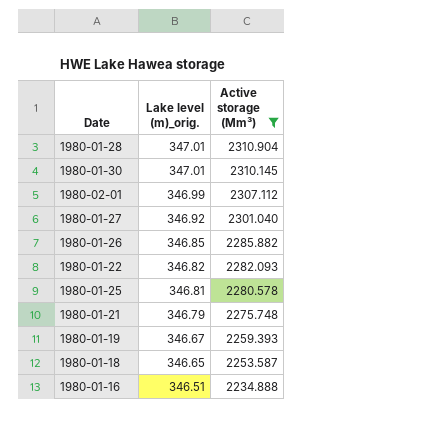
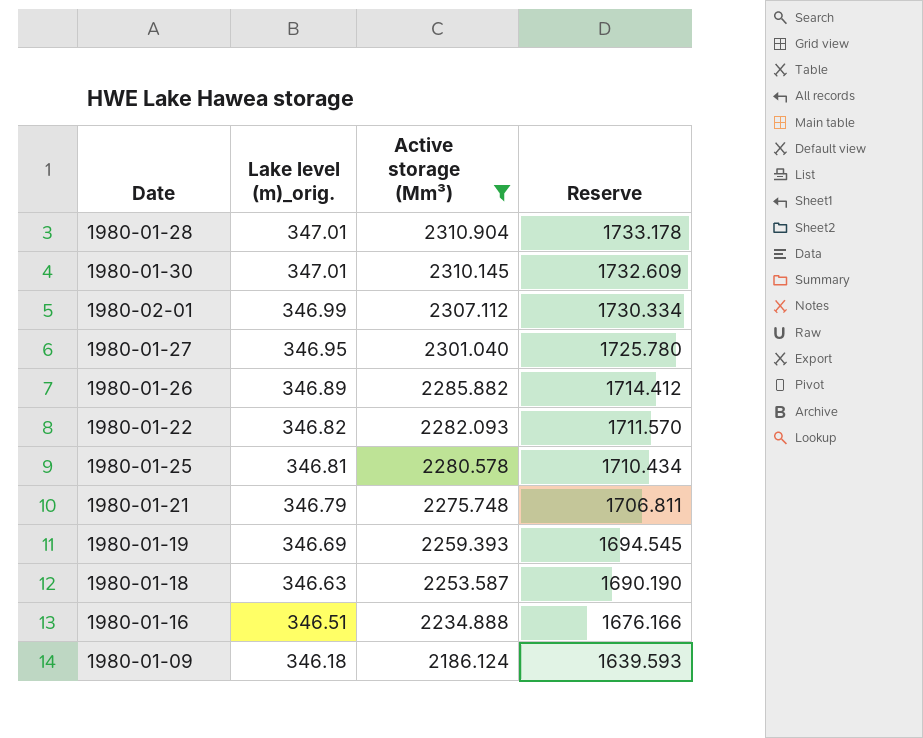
column Reserve | formula: none -> [Active storage (Mm³)] * 0.75
1980-01-27 | Lake level (m)_orig.: 346.92 -> 346.95
1980-01-26 | Lake level (m)_orig.: 346.85 -> 346.89
1980-01-19 | Lake level (m)_orig.: 346.67 -> 346.69
1980-01-18 | Lake level (m)_orig.: 346.65 -> 346.63
row 1980-01-09: none -> 346.18 | 2186.124 | 1639.593

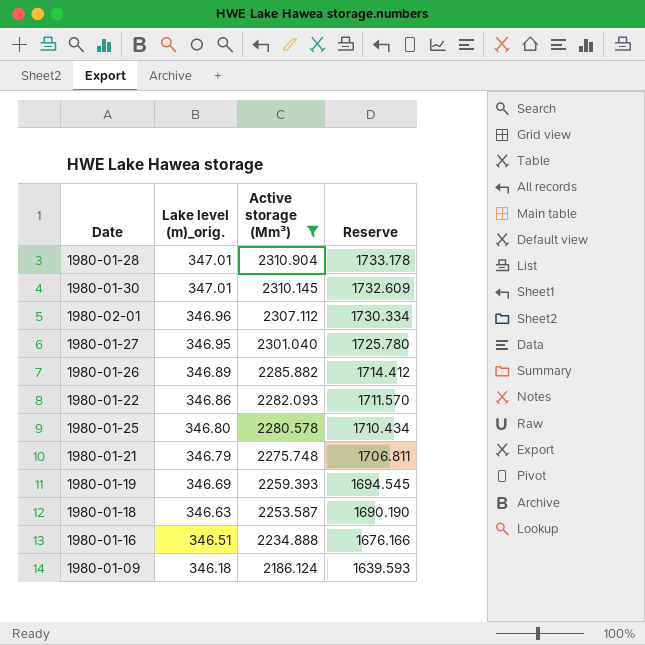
1980-02-01 | Lake level (m)_orig.: 346.99 -> 346.96
1980-01-22 | Lake level (m)_orig.: 346.82 -> 346.86
1980-01-25 | Lake level (m)_orig.: 346.81 -> 346.80

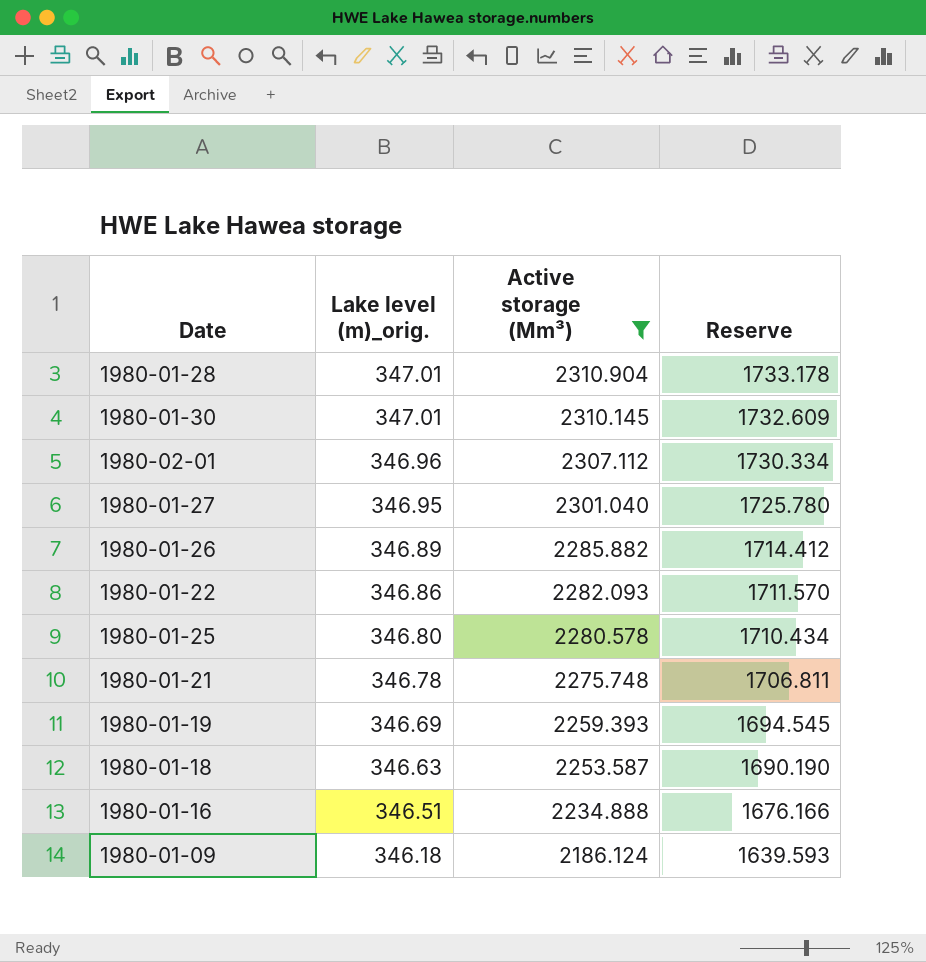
1980-01-21 | Lake level (m)_orig.: 346.79 -> 346.78

